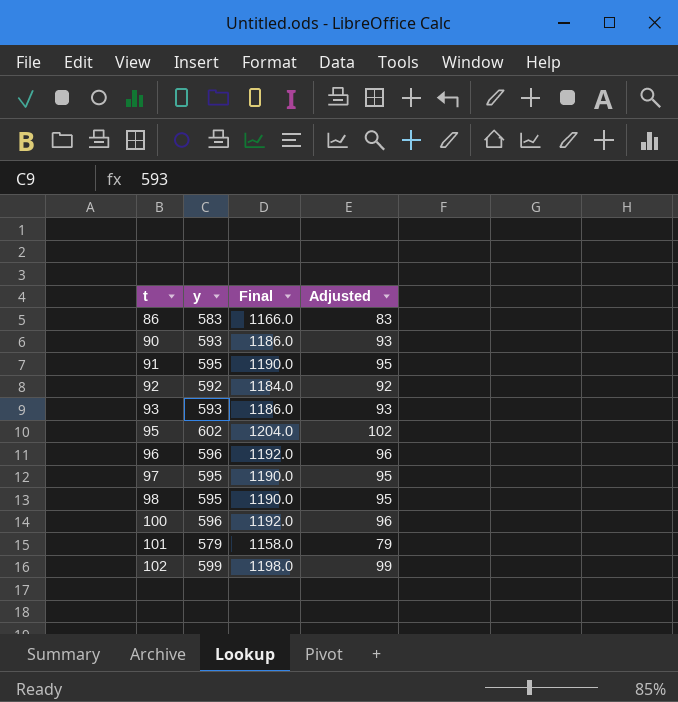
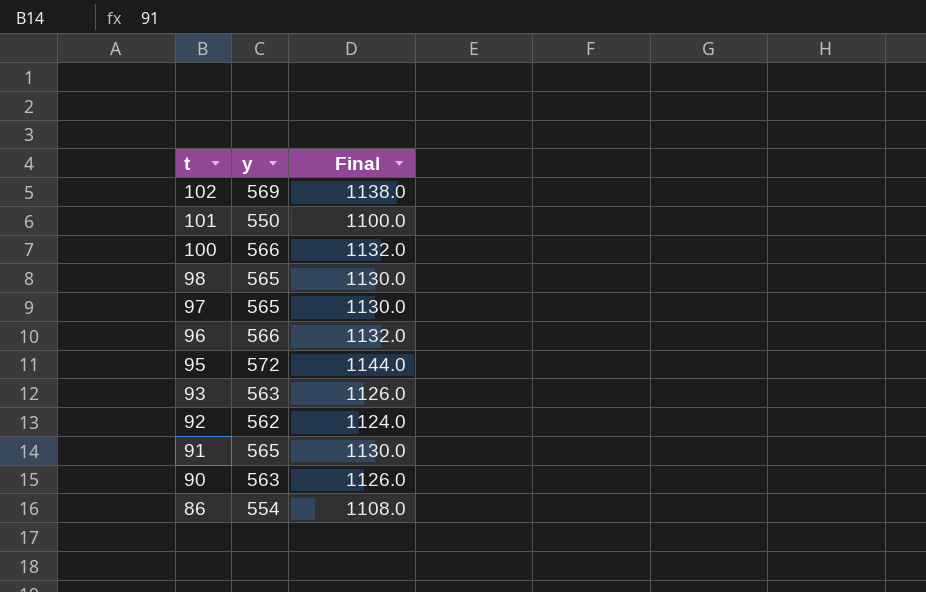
row order: t ascending -> t descending
column Adjusted | formula: [y] - 500 -> none
102 | y: 599 -> 569
102 | Final: 1198.0 -> 1138.0
101 | y: 579 -> 550
101 | Final: 1158.0 -> 1100.0
100 | y: 596 -> 566
100 | Final: 1192.0 -> 1132.0
98 | y: 595 -> 565
98 | Final: 1190.0 -> 1130.0
97 | y: 595 -> 565
97 | Final: 1190.0 -> 1130.0
96 | y: 596 -> 566
96 | Final: 1192.0 -> 1132.0
95 | y: 602 -> 572
95 | Final: 1204.0 -> 1144.0
93 | y: 593 -> 563
93 | Final: 1186.0 -> 1126.0
92 | y: 592 -> 562
92 | Final: 1184.0 -> 1124.0
91 | y: 595 -> 565
91 | Final: 1190.0 -> 1130.0
90 | y: 593 -> 563
90 | Final: 1186.0 -> 1126.0
86 | y: 583 -> 554
86 | Final: 1166.0 -> 1108.0

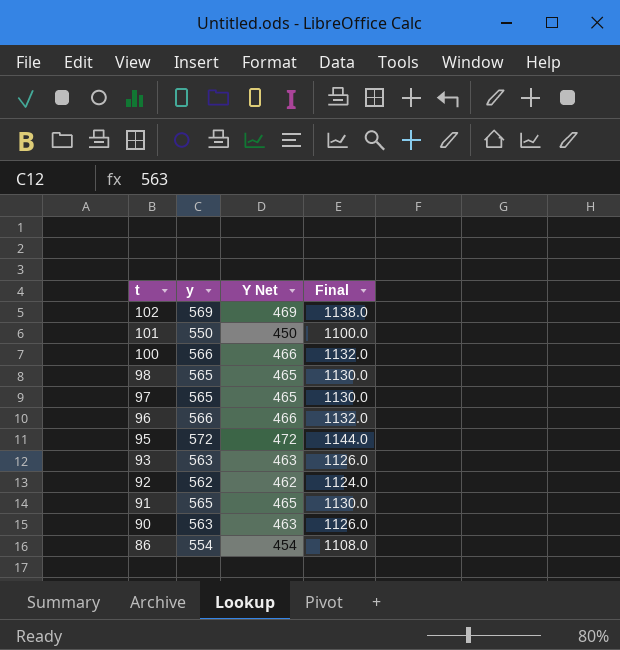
column Y Net | formula: none -> [y] - 100

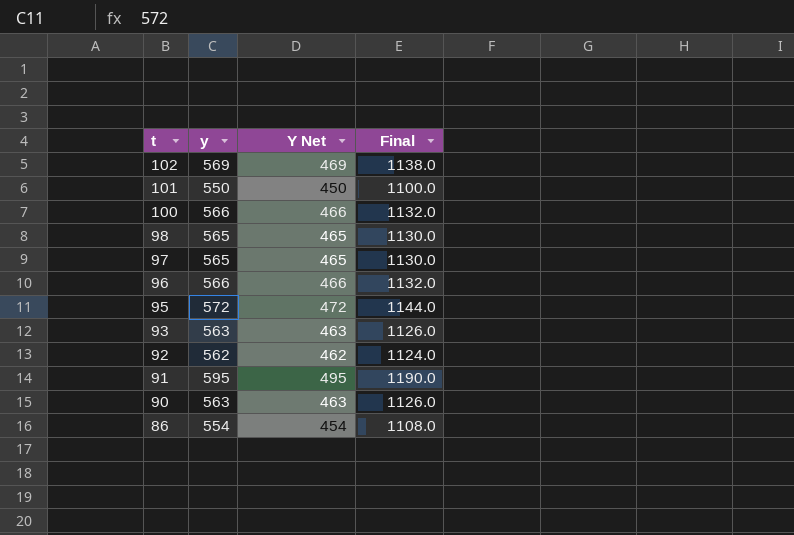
91 | y: 565 -> 595
91 | Y Net: 465 -> 495
91 | Final: 1130.0 -> 1190.0

